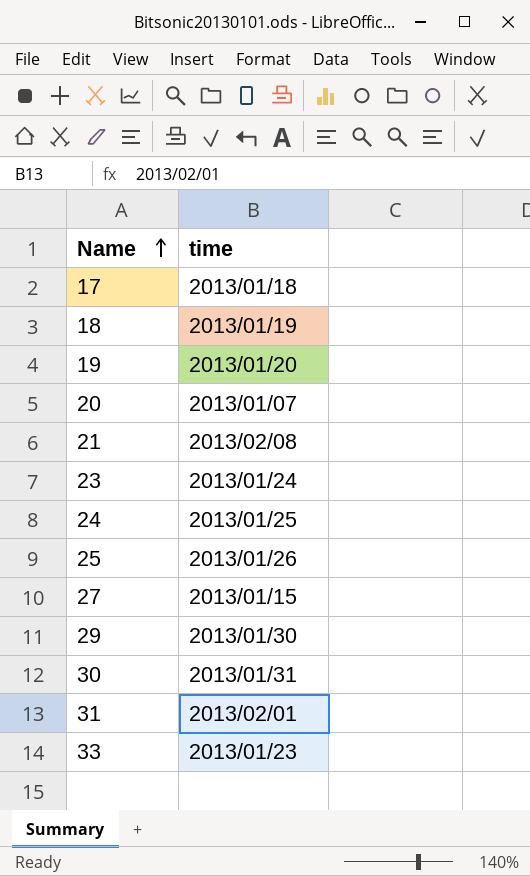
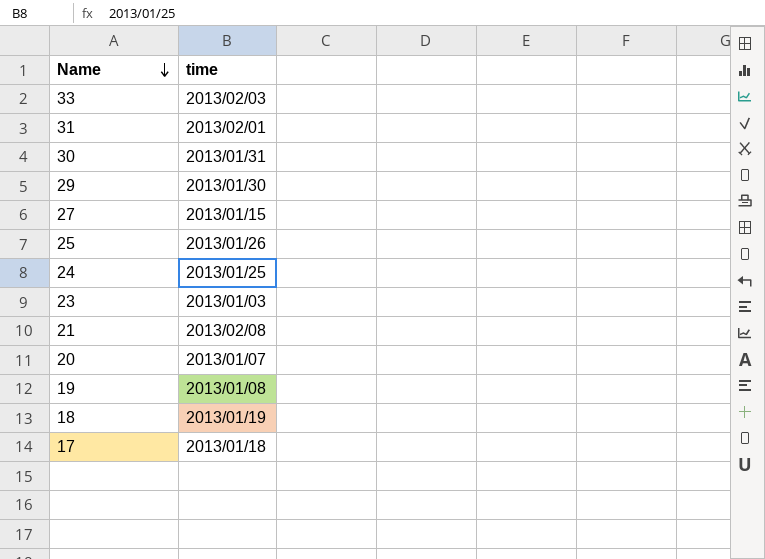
row order: Name ascending -> Name descending
33 | time: 2013/01/23 -> 2013/02/03
23 | time: 2013/01/24 -> 2013/01/03
19 | time: 2013/01/20 -> 2013/01/08

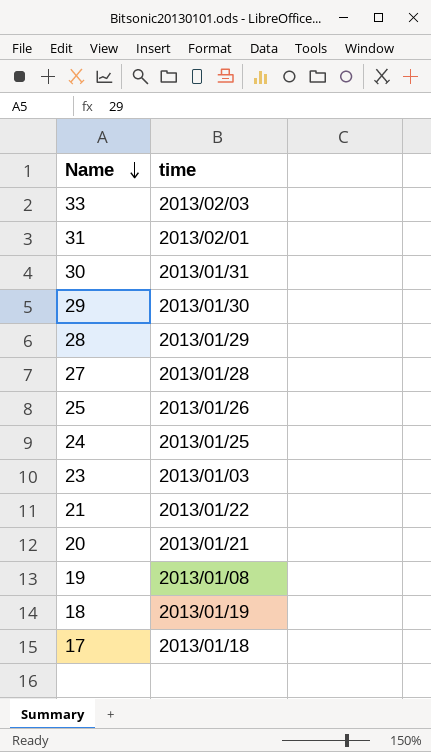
row 28: none -> 2013/01/29
27 | time: 2013/01/15 -> 2013/01/28
21 | time: 2013/02/08 -> 2013/01/22
20 | time: 2013/01/07 -> 2013/01/21

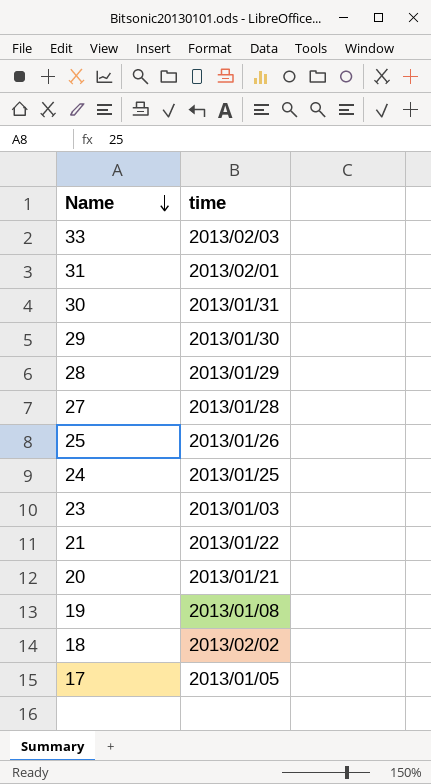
18 | time: 2013/01/19 -> 2013/02/02
17 | time: 2013/01/18 -> 2013/01/05

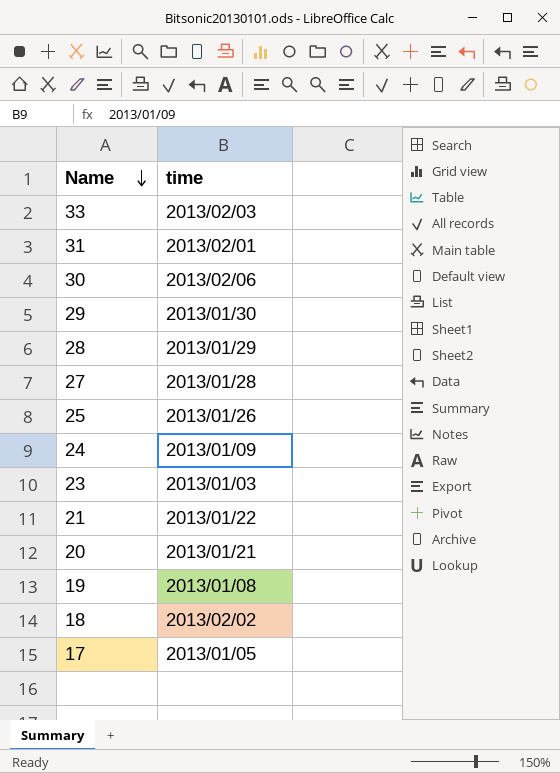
30 | time: 2013/01/31 -> 2013/02/06
24 | time: 2013/01/25 -> 2013/01/09

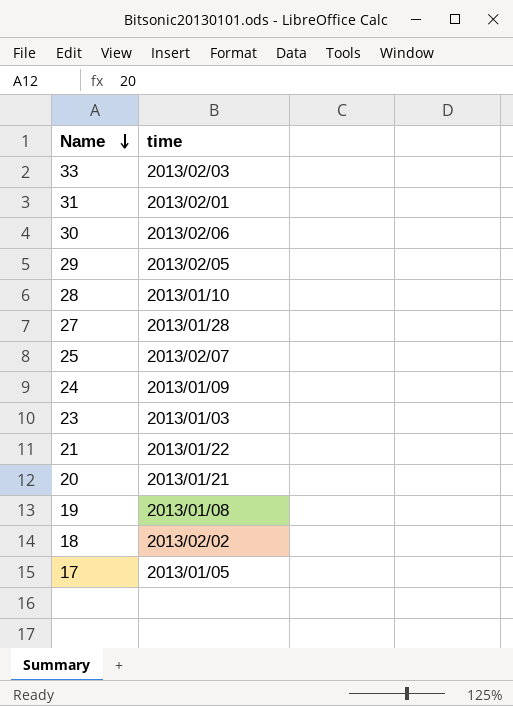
29 | time: 2013/01/30 -> 2013/02/05
28 | time: 2013/01/29 -> 2013/01/10
25 | time: 2013/01/26 -> 2013/02/07

